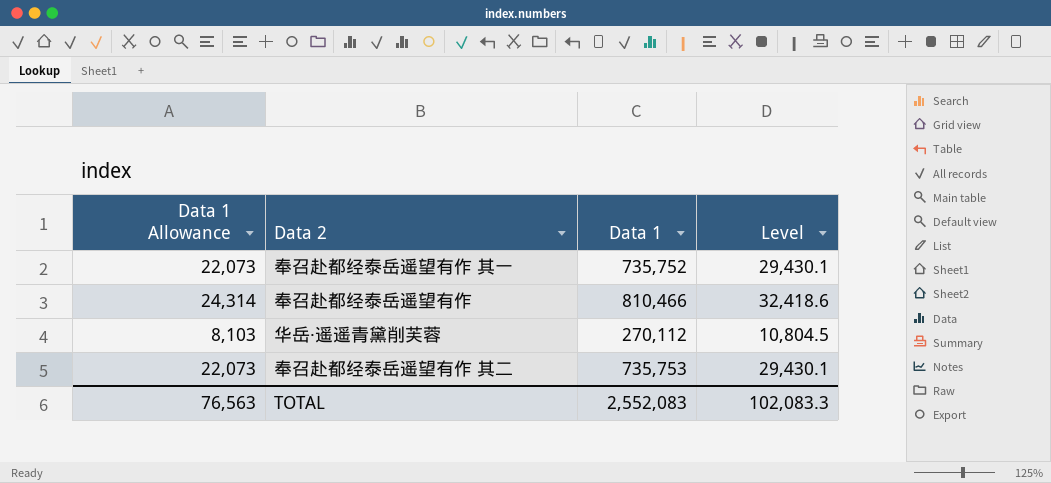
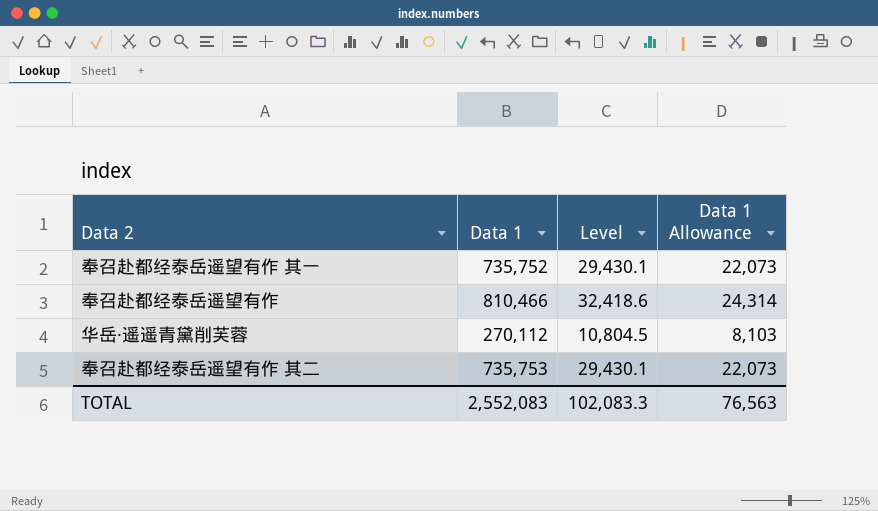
column Data 1 Allowance | position: 1 -> 4

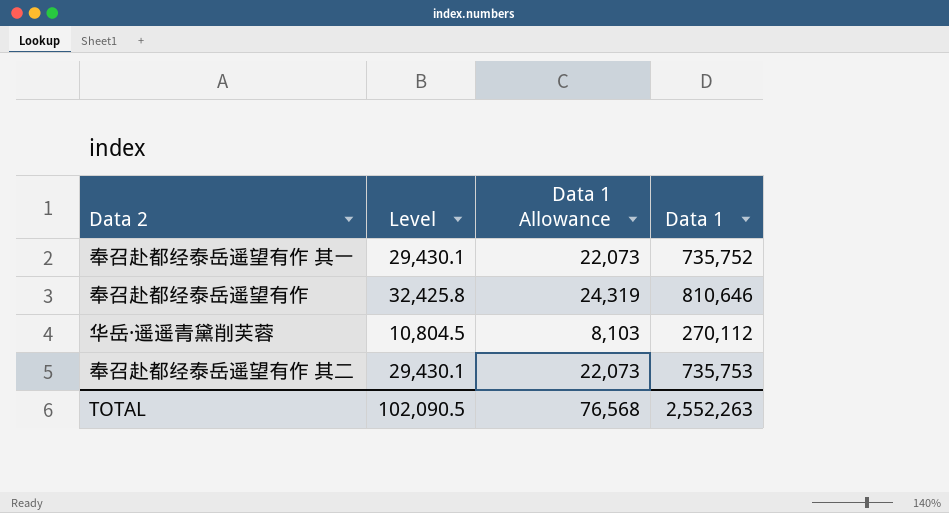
column Data 1 | position: 2 -> 4
奉召赴都经泰岳遥望有作 | Level: 32,418.6 -> 32,425.8
奉召赴都经泰岳遥望有作 | Data 1 Allowance: 24,314 -> 24,319
奉召赴都经泰岳遥望有作 | Data 1: 810,466 -> 810,646
TOTAL | Level: 102,083.3 -> 102,090.5
TOTAL | Data 1 Allowance: 76,563 -> 76,568
TOTAL | Data 1: 2,552,083 -> 2,552,263

